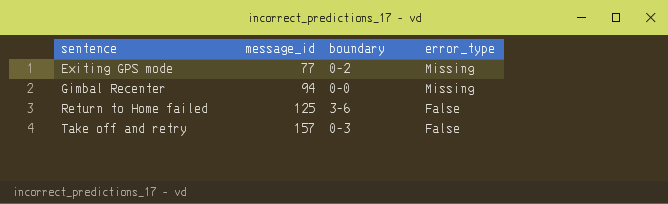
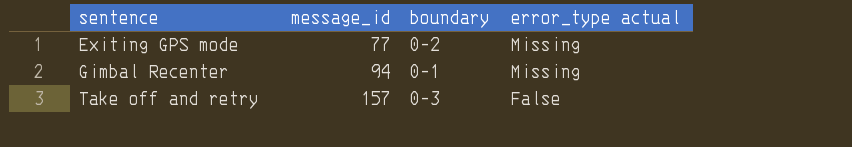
column name: error_type -> error_type actual
row Return to Home failed: 125 | 3-6 | False -> none
Gimbal Recenter | boundary: 0-0 -> 0-1

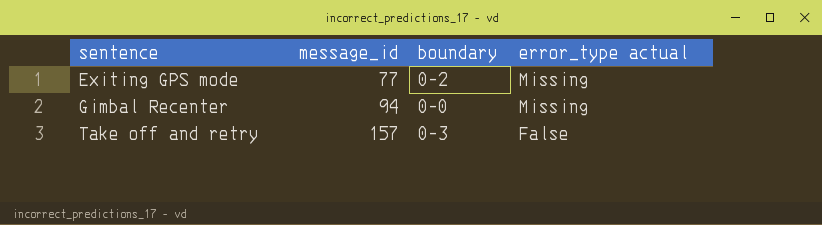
Gimbal Recenter | boundary: 0-1 -> 0-0

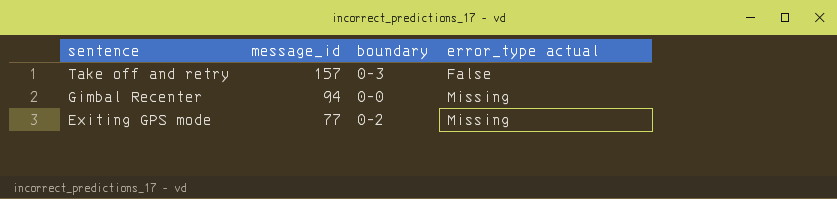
row order: sentence ascending -> sentence descending

